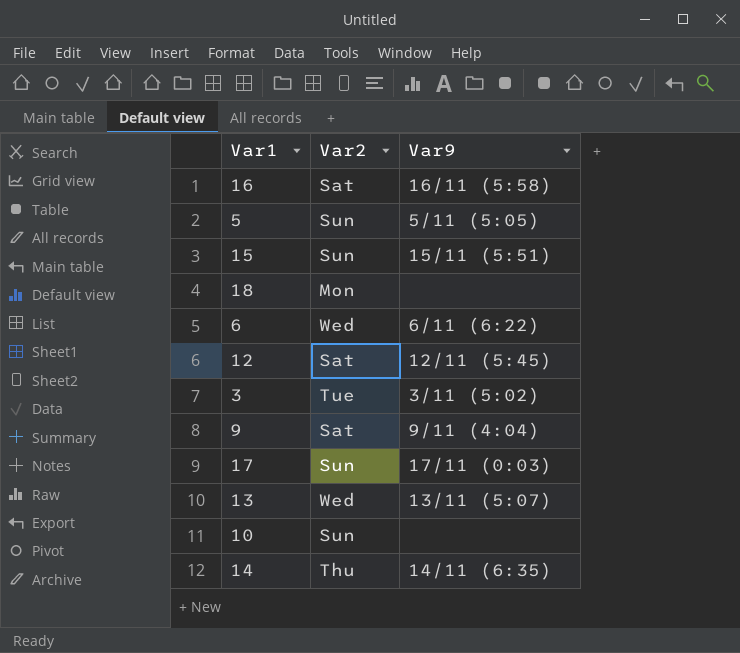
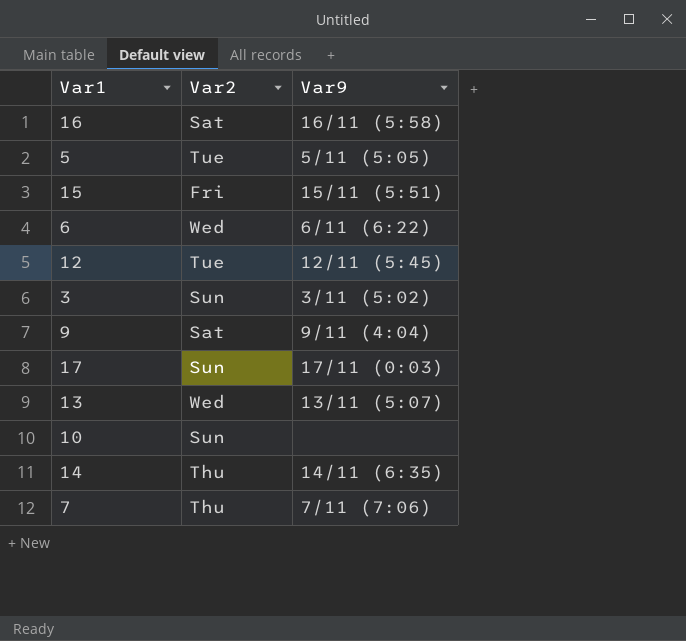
row 18: Mon | none -> none
5 | Var2: Sun -> Tue
15 | Var2: Sun -> Fri
12 | Var2: Sat -> Tue
3 | Var2: Tue -> Sun
row 7: none -> Thu | 7/11 (7:06)

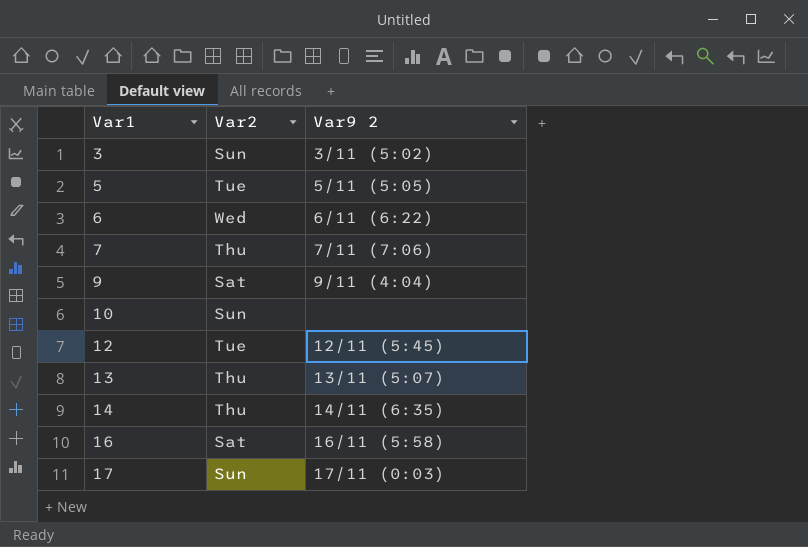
row order: none -> Var1 ascending
column name: Var9 -> Var9 2
row 15: Fri | 15/11 (5:51) -> none
13 | Var2: Wed -> Thu

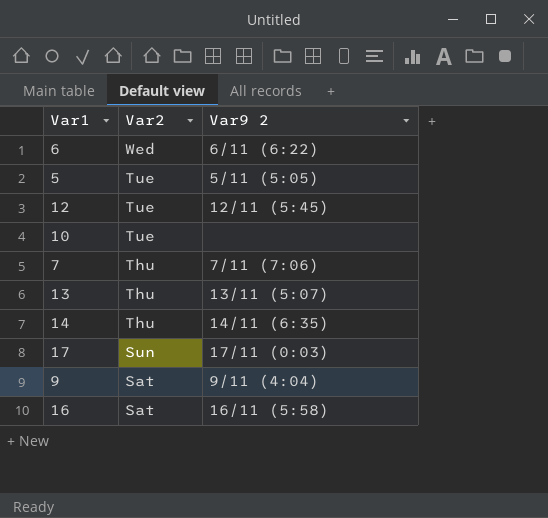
row order: Var1 ascending -> Var2 descending
row 3: Sun | 3/11 (5:02) -> none
10 | Var2: Sun -> Tue

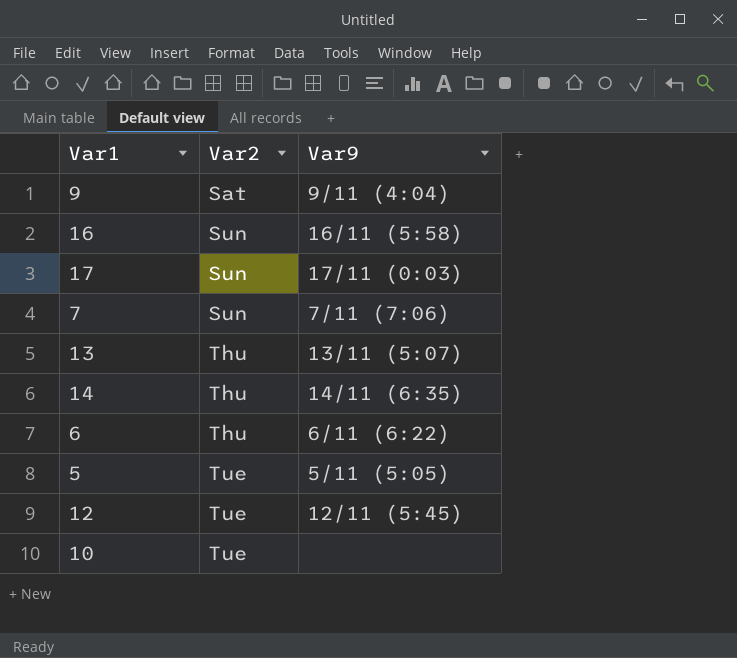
row order: Var2 descending -> Var2 ascending
column name: Var9 2 -> Var9
16 | Var2: Sat -> Sun
7 | Var2: Thu -> Sun
6 | Var2: Wed -> Thu

